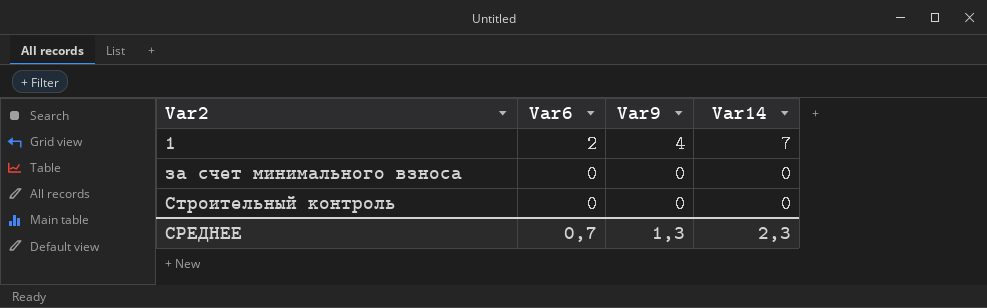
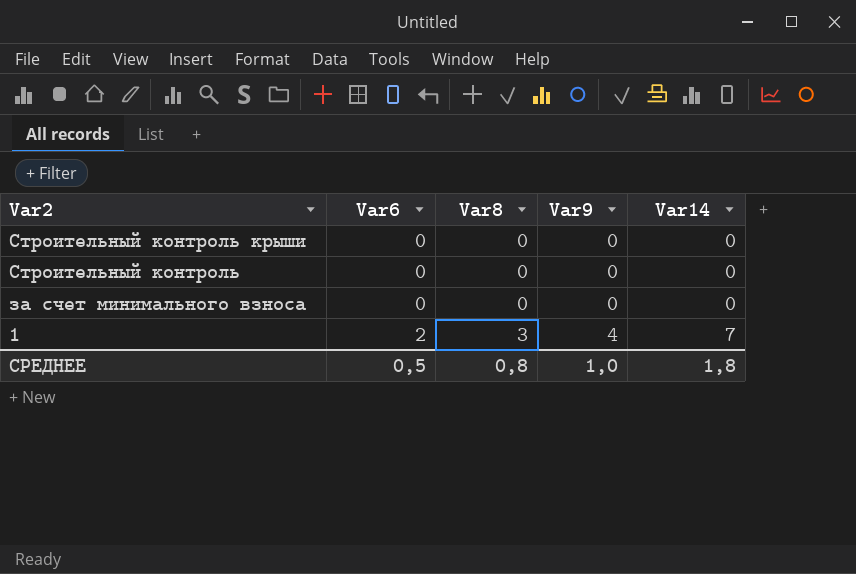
row order: Var2 ascending -> Var2 descending
column Var8 | position: none -> 3
row Строительный контроль крыши: none -> 0 | 0 | 0 | 0
СРЕДНЕЕ | Var6: 0,7 -> 0,5
СРЕДНЕЕ | Var9: 1,3 -> 1,0
СРЕДНЕЕ | Var14: 2,3 -> 1,8

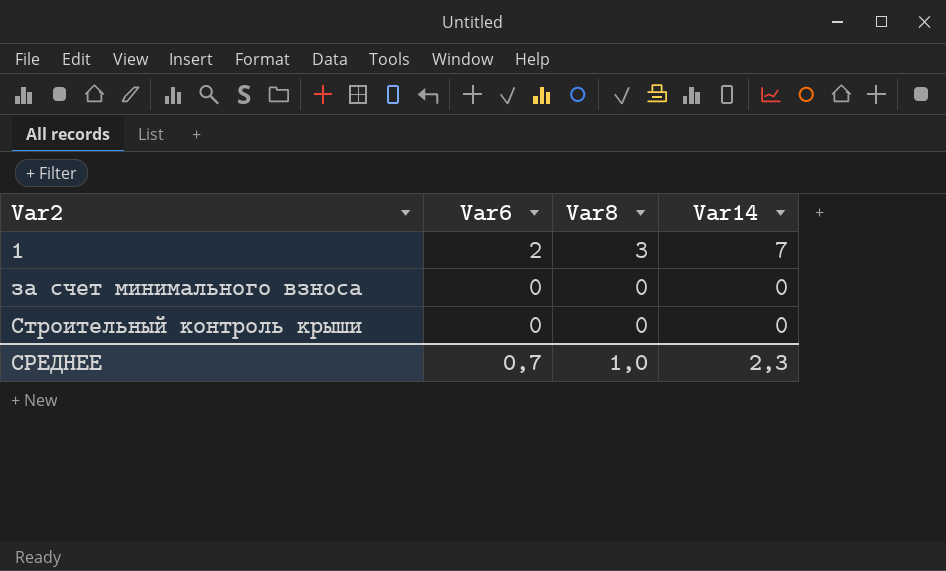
row order: Var2 descending -> Var2 ascending
column Var9 | position: 4 -> none
row Строительный контроль: 0 | 0 | 0 | 0 -> none
СРЕДНЕЕ | Var6: 0,5 -> 0,7
СРЕДНЕЕ | Var8: 0,8 -> 1,0
СРЕДНЕЕ | Var14: 1,8 -> 2,3

